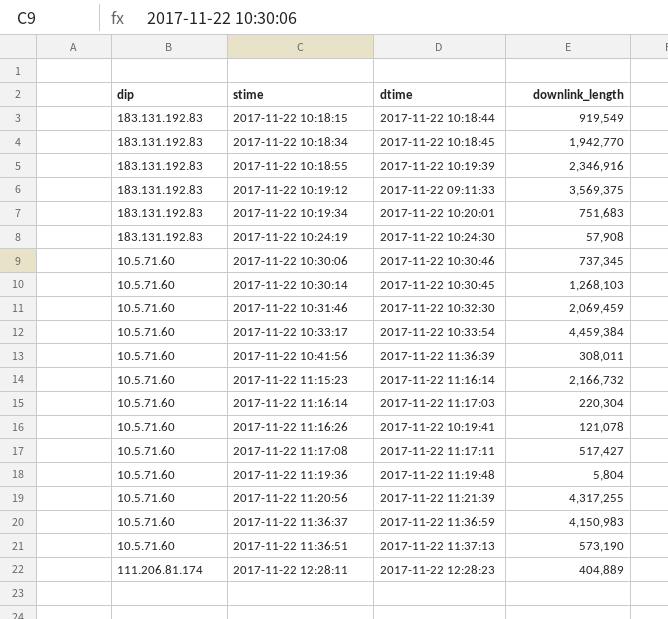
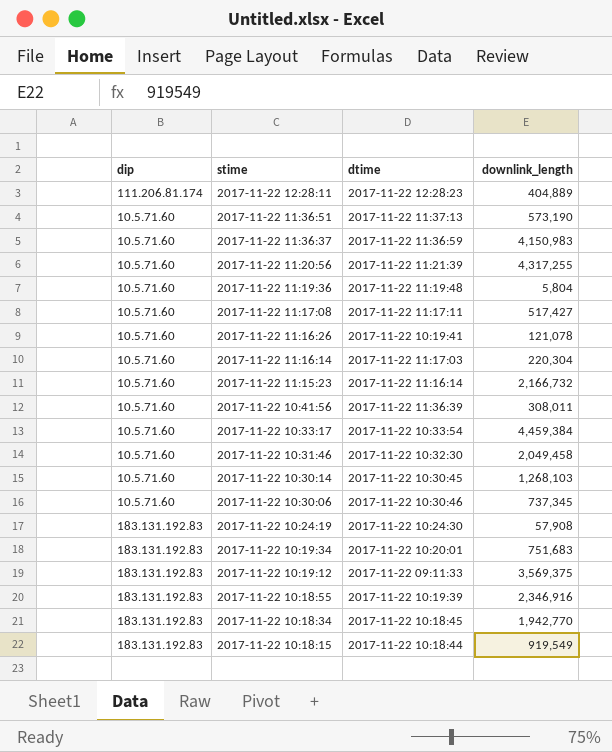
row order: stime ascending -> stime descending
2017-11-22 10:31:46 | downlink_length: 2,069,459 -> 2,049,458

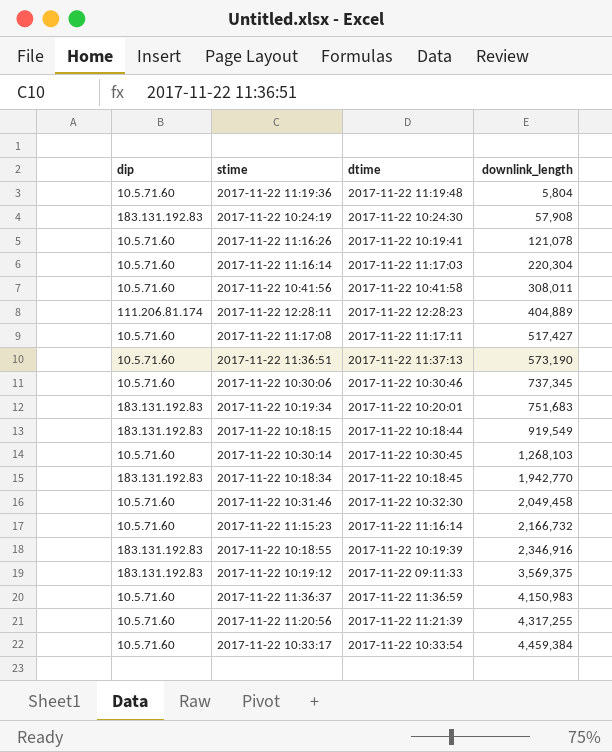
row order: stime descending -> downlink_length ascending
2017-11-22 10:41:56 | dtime: 2017-11-22 11:36:39 -> 2017-11-22 10:41:58

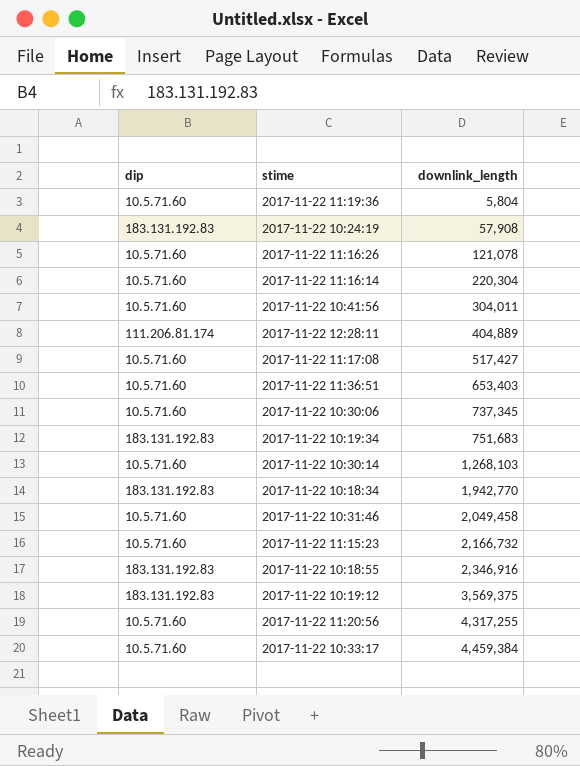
column dtime | position: 3 -> none
row 2017-11-22 10:18:15: 183.131.192.83 | 2017-11-22 10:18:44 | 919,549 -> none
row 2017-11-22 11:36:37: 10.5.71.60 | 2017-11-22 11:36:59 | 4,150,983 -> none
2017-11-22 10:41:56 | downlink_length: 308,011 -> 304,011
2017-11-22 11:36:51 | downlink_length: 573,190 -> 653,403

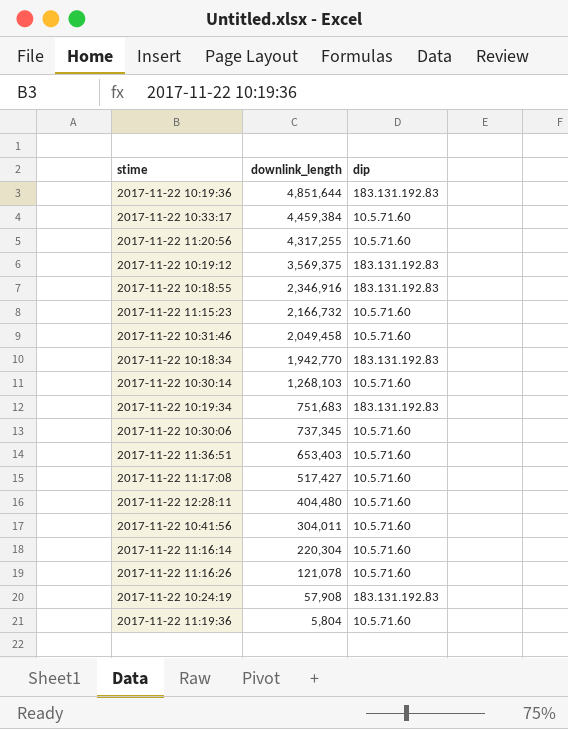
row order: downlink_length ascending -> downlink_length descending
column dip | position: 1 -> 3
row 2017-11-22 10:19:36: none -> 4,851,644 | 183.131.192.83
2017-11-22 12:28:11 | downlink_length: 404,889 -> 404,480
2017-11-22 12:28:11 | dip: 111.206.81.174 -> 10.5.71.60

